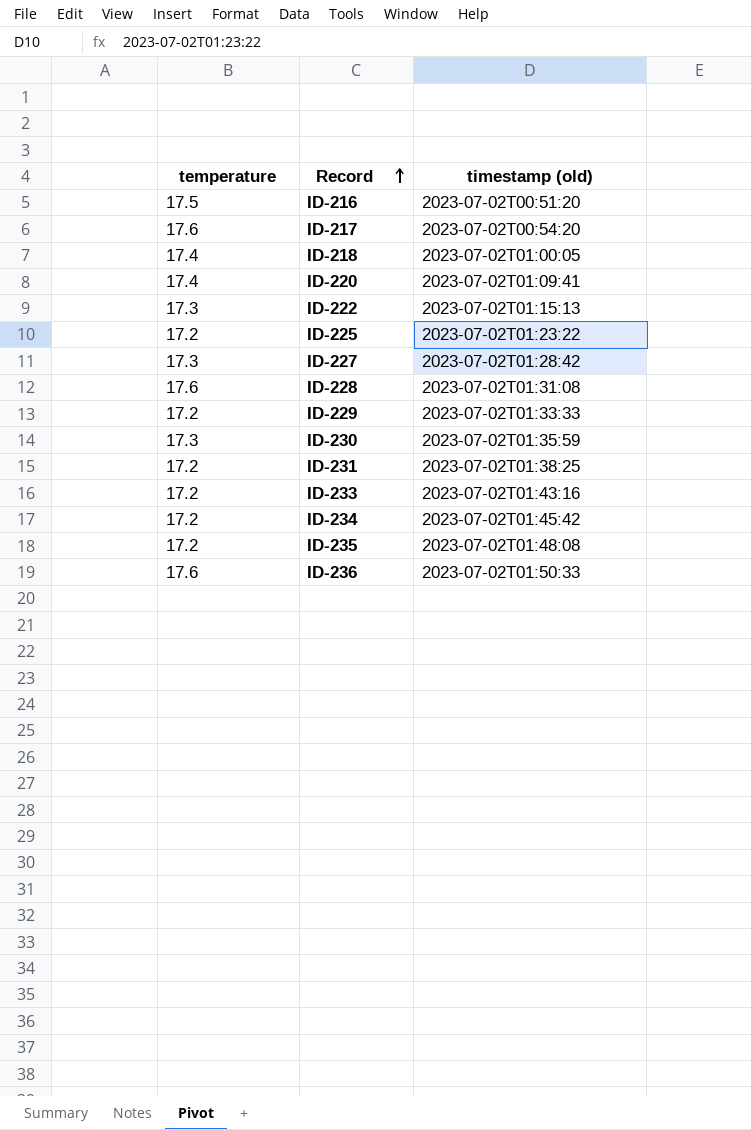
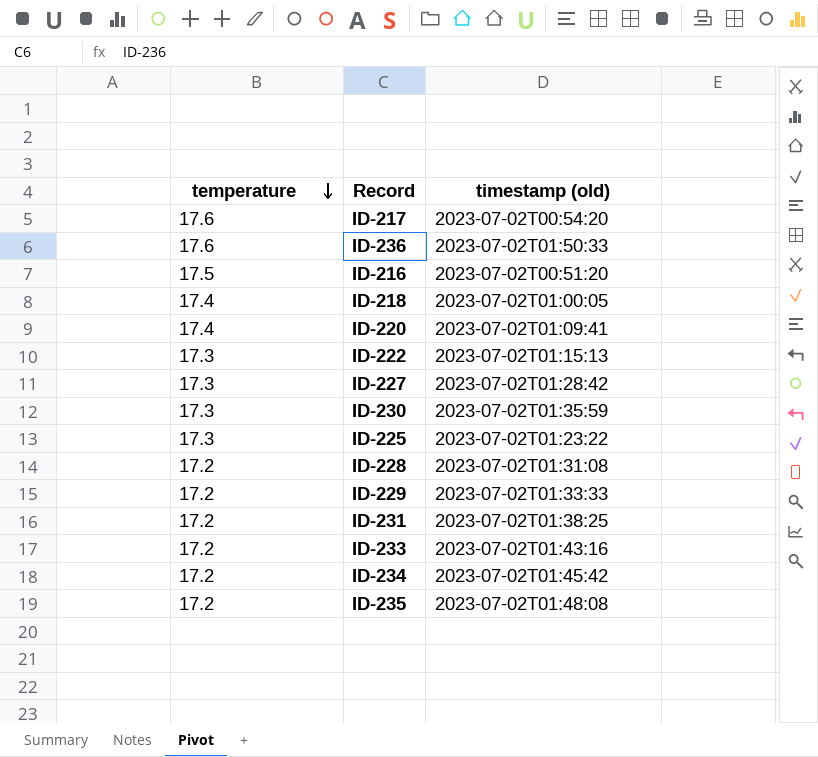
row order: Record ascending -> temperature descending
ID-225 | temperature: 17.2 -> 17.3
ID-228 | temperature: 17.6 -> 17.2

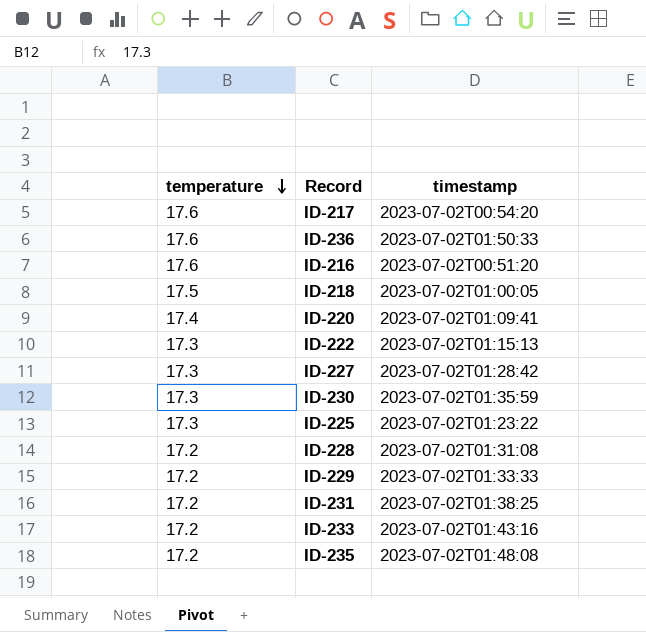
column name: timestamp (old) -> timestamp
row ID-234: 17.2 | 2023-07-02T01:45:42 -> none
ID-216 | temperature: 17.5 -> 17.6
ID-218 | temperature: 17.4 -> 17.5

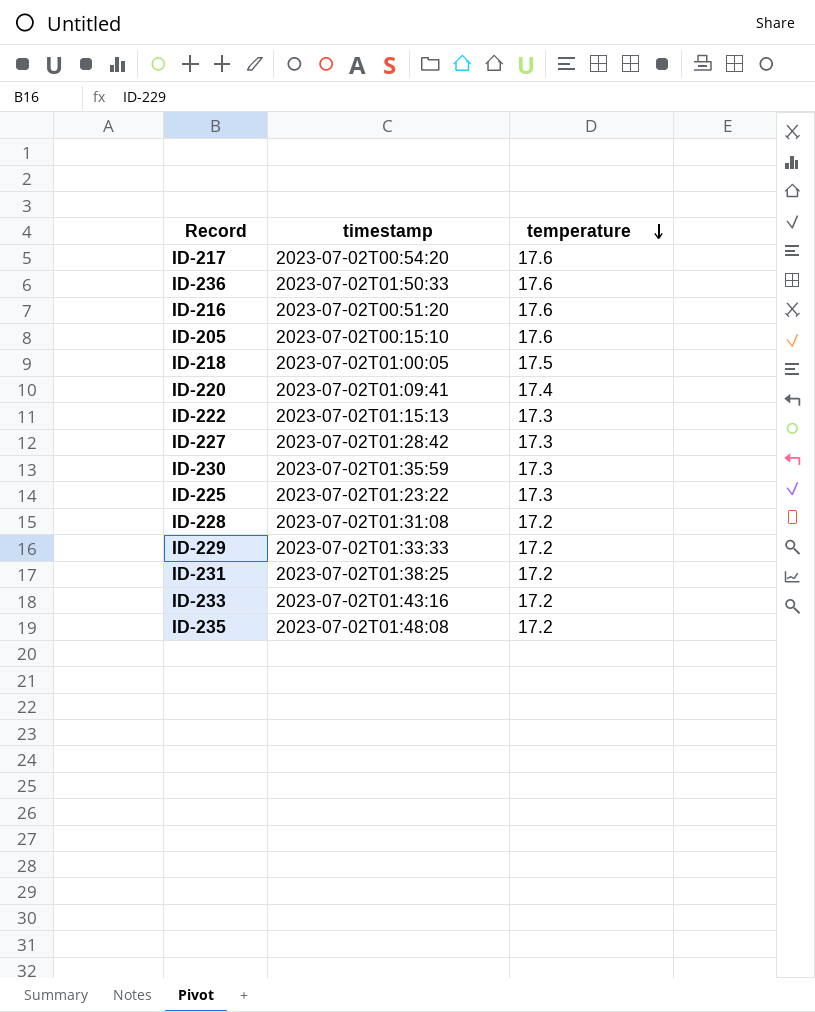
column temperature | position: 1 -> 3
row ID-205: none -> 2023-07-02T00:15:10 | 17.6

